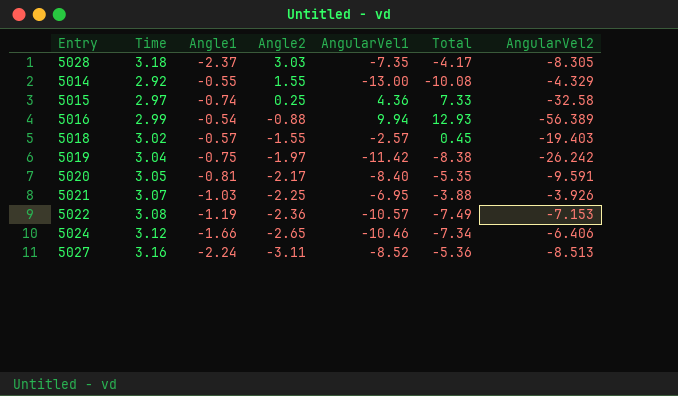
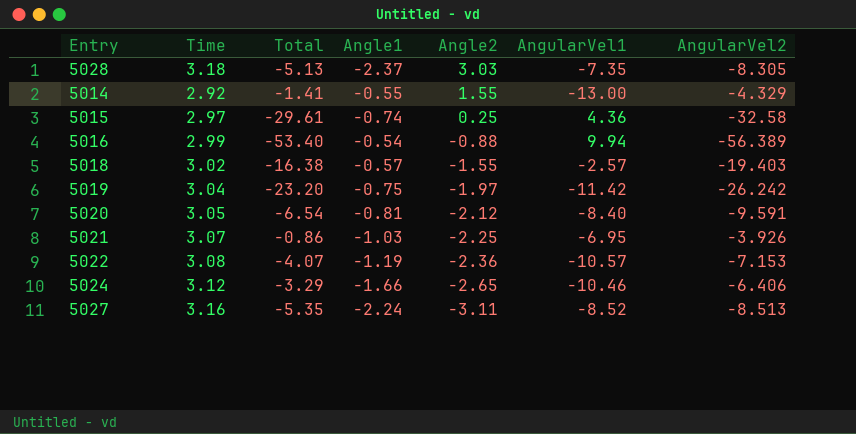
column Total | formula: [Time] + [AngularVel1] -> [Time] + [AngularVel2]
column Total | position: 6 -> 3
5020 | Angle2: -2.17 -> -2.12

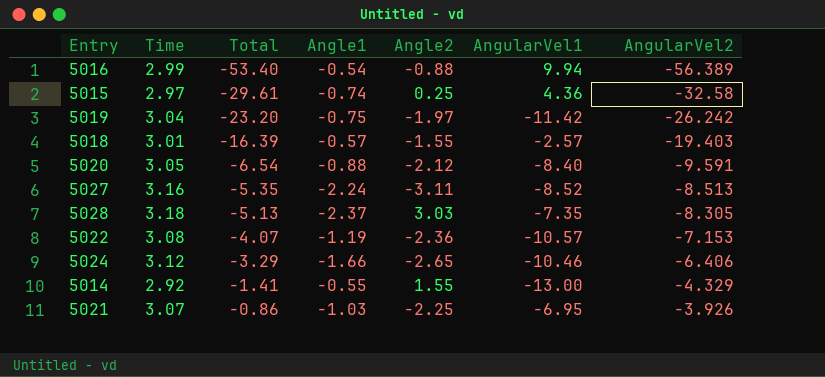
row order: Angle2 descending -> Total ascending
5018 | Time: 3.02 -> 3.01
5018 | Total: -16.38 -> -16.39
5020 | Angle1: -0.81 -> -0.88

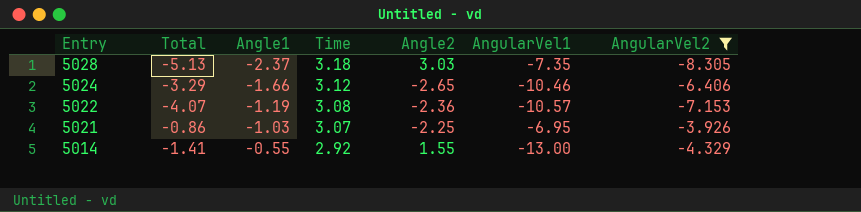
filter: none -> AngularVel2 >= -8.305
row order: Total ascending -> Entry descending
column Time | position: 2 -> 4

